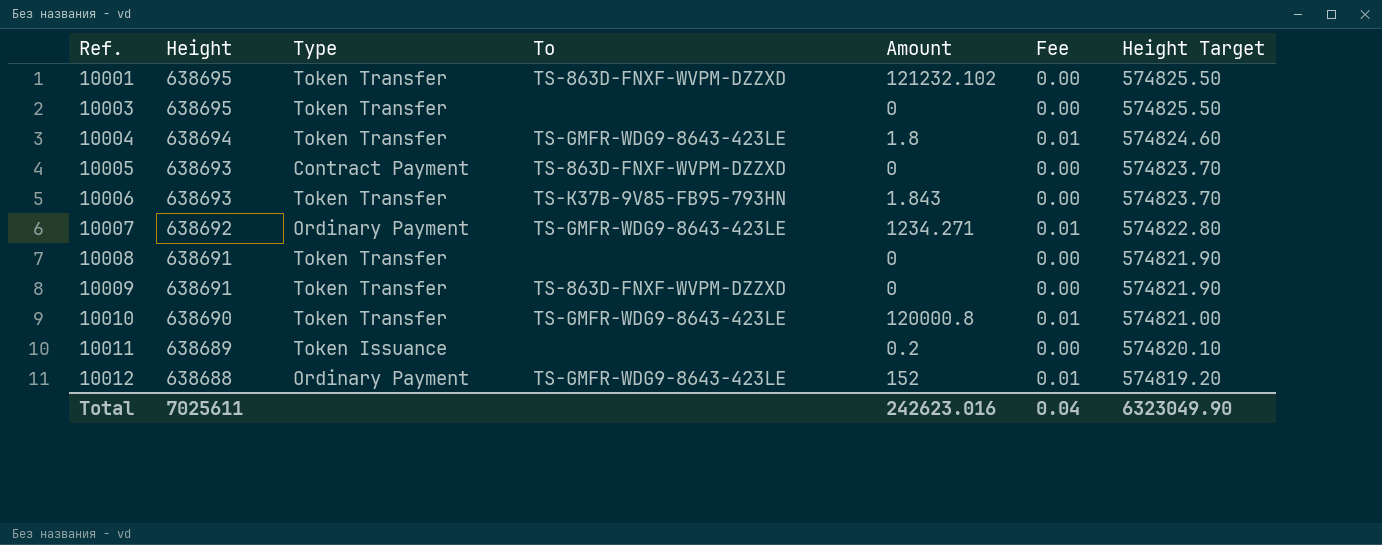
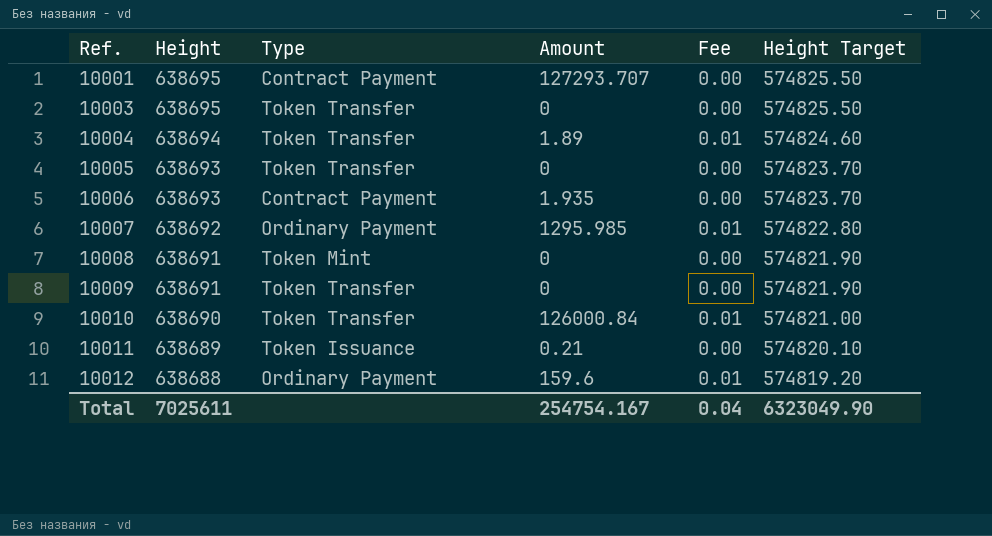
column To | position: 4 -> none
10001 | Type: Token Transfer -> Contract Payment
10001 | Amount: 121232.102 -> 127293.707
10004 | Amount: 1.8 -> 1.89
10005 | Type: Contract Payment -> Token Transfer
10006 | Type: Token Transfer -> Contract Payment
10006 | Amount: 1.843 -> 1.935
10007 | Amount: 1234.271 -> 1295.985
10008 | Type: Token Transfer -> Token Mint
10010 | Amount: 120000.8 -> 126000.84
10011 | Amount: 0.2 -> 0.21
10012 | Amount: 152 -> 159.6
Total | Amount: 242623.016 -> 254754.167

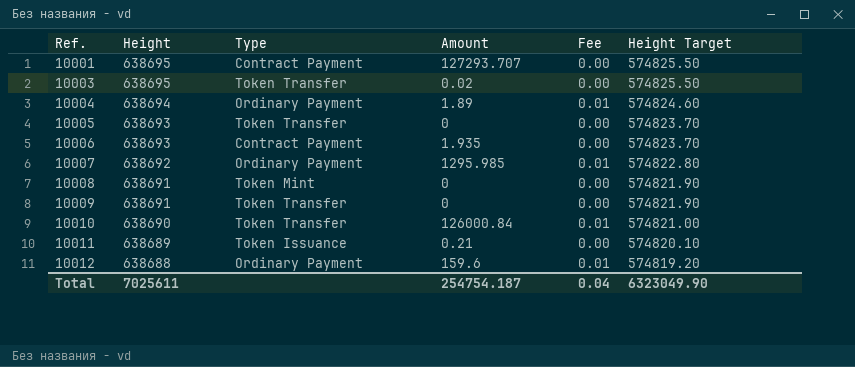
10003 | Amount: 0 -> 0.02
10004 | Type: Token Transfer -> Ordinary Payment
Total | Amount: 254754.167 -> 254754.187

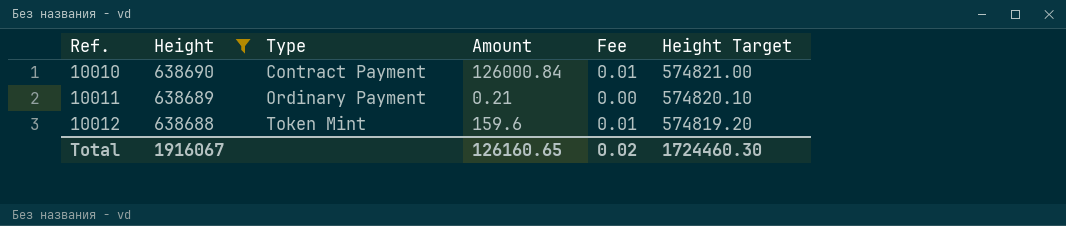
filter: none -> Height <= 638690
10010 | Type: Token Transfer -> Contract Payment
10011 | Type: Token Issuance -> Ordinary Payment
10012 | Type: Ordinary Payment -> Token Mint
Total | Height: 7025611 -> 1916067
Total | Amount: 254754.187 -> 126160.65
Total | Fee: 0.04 -> 0.02
Total | Height Target: 6323049.90 -> 1724460.30

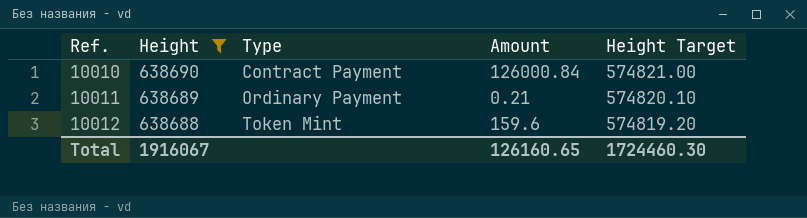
column Fee | position: 5 -> none

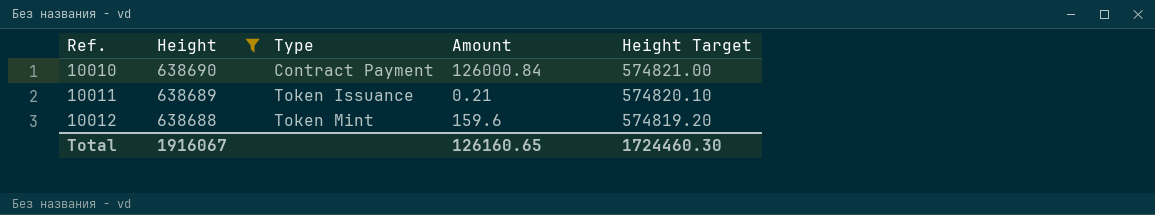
10011 | Type: Ordinary Payment -> Token Issuance

